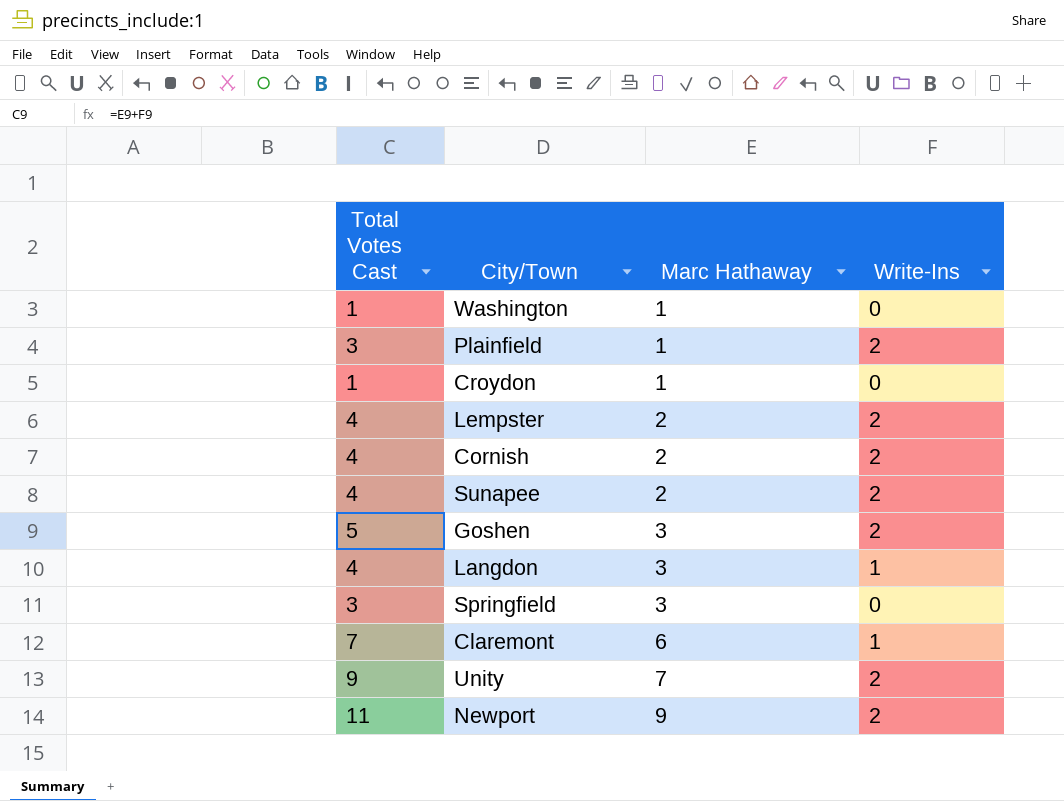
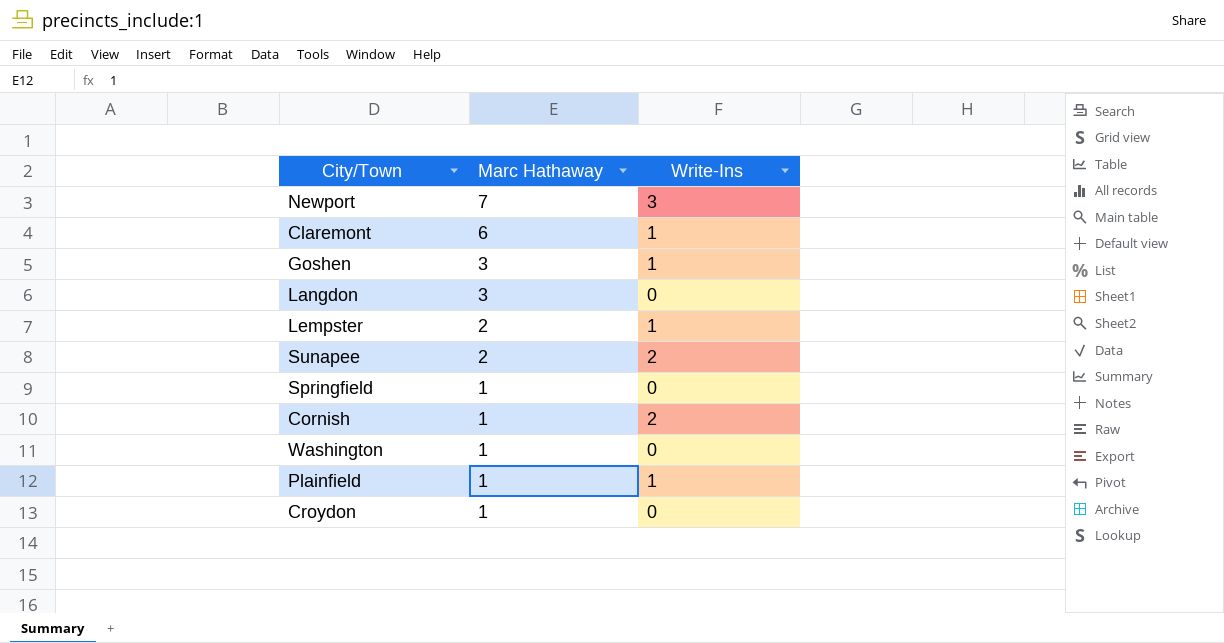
row order: Marc Hathaway ascending -> Marc Hathaway descending
column Total Votes Cast | formula: [Marc Hathaway] + [Write-Ins] -> none
row Unity: 9 | 7 | 2 -> none
Newport | Marc Hathaway: 9 -> 7
Newport | Write-Ins: 2 -> 3
Goshen | Write-Ins: 2 -> 1
Langdon | Write-Ins: 1 -> 0
Lempster | Write-Ins: 2 -> 1
Springfield | Marc Hathaway: 3 -> 1
Cornish | Marc Hathaway: 2 -> 1
Plainfield | Write-Ins: 2 -> 1

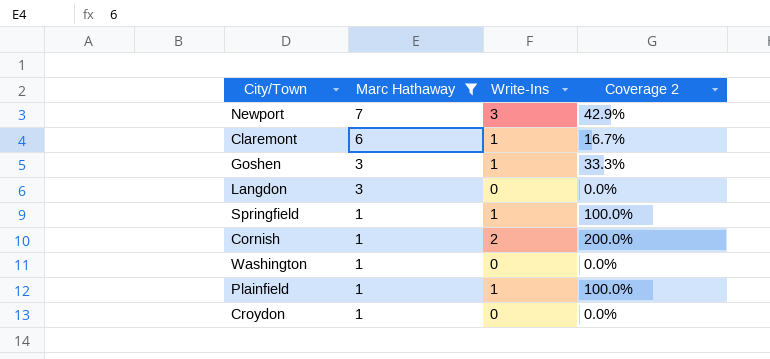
filter: none -> Marc Hathaway != 2
column Coverage 2 | formula: none -> [Write-Ins] / [Marc Hathaway]
Springfield | Write-Ins: 0 -> 1

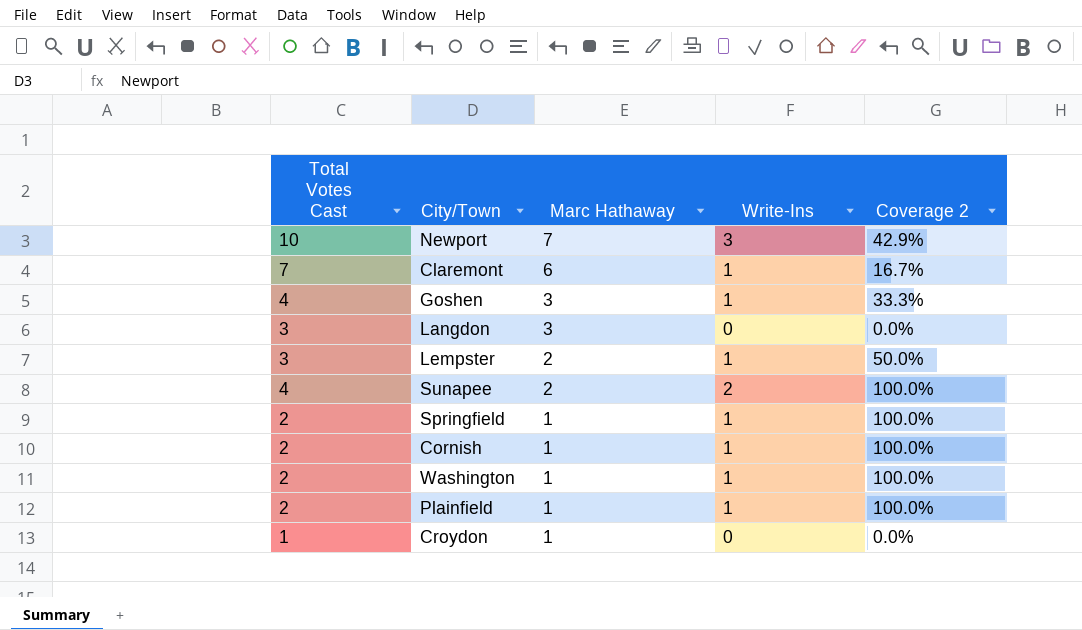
filter: Marc Hathaway != 2 -> none
column Total Votes Cast | formula: none -> [Marc Hathaway] + [Write-Ins]
Cornish | Write-Ins: 2 -> 1
Cornish | Coverage 2: 200.0% -> 100.0%
Washington | Write-Ins: 0 -> 1
Washington | Coverage 2: 0.0% -> 100.0%

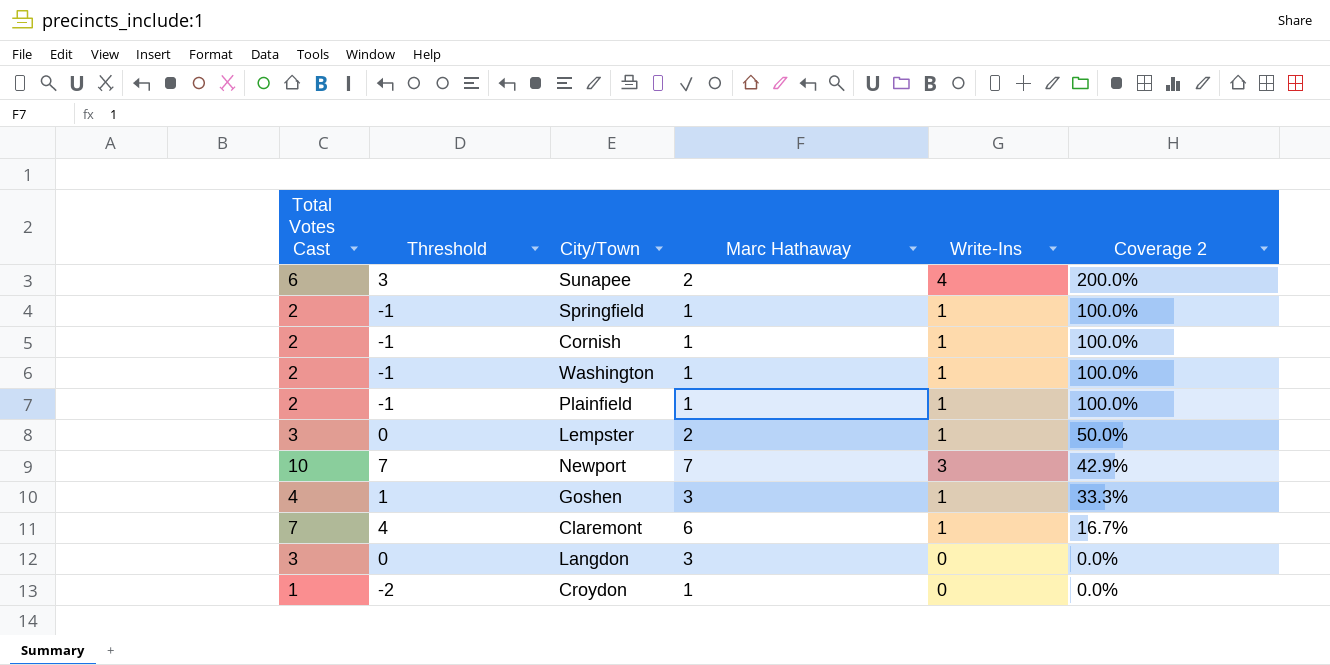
row order: Marc Hathaway descending -> Coverage 2 descending
column Threshold | formula: none -> [Total Votes Cast] - 3
Sunapee | Total Votes Cast: 4 -> 6
Sunapee | Write-Ins: 2 -> 4
Sunapee | Coverage 2: 100.0% -> 200.0%

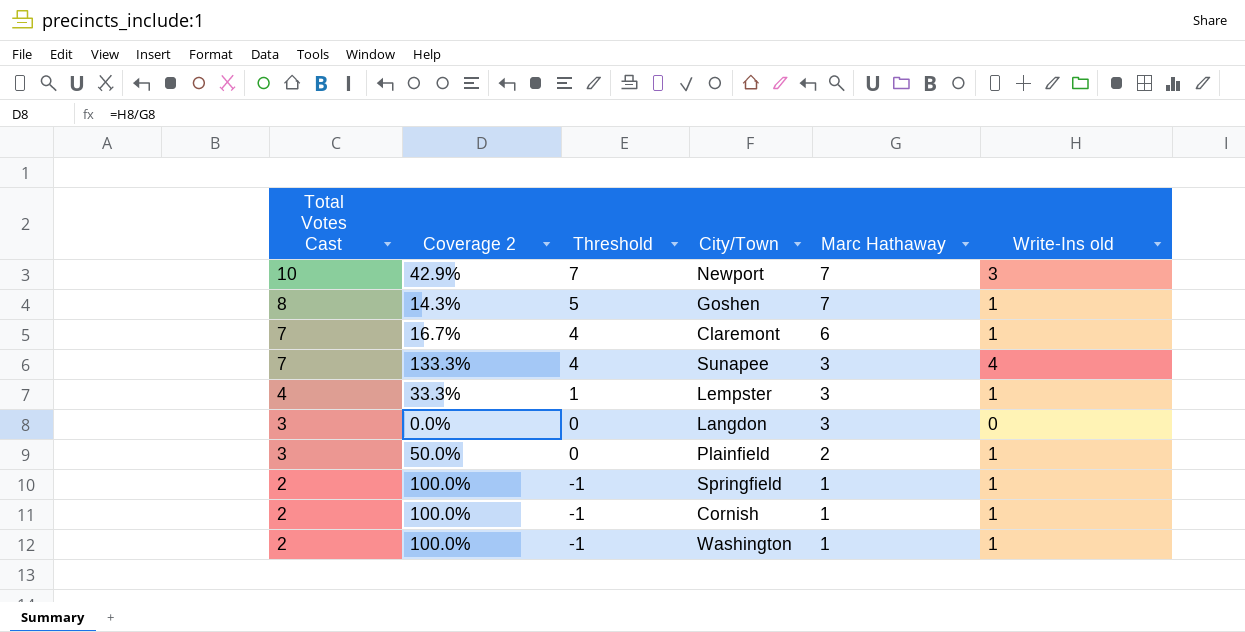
row order: Coverage 2 descending -> Total Votes Cast descending
column Coverage 2 | position: 6 -> 2
column name: Write-Ins -> Write-Ins old
row Croydon: 1 | -2 | 1 | 0 | 0.0% -> none
Goshen | Total Votes Cast: 4 -> 8
Goshen | Coverage 2: 33.3% -> 14.3%
Goshen | Threshold: 1 -> 5
Goshen | Marc Hathaway: 3 -> 7
Sunapee | Total Votes Cast: 6 -> 7
Sunapee | Coverage 2: 200.0% -> 133.3%
Sunapee | Threshold: 3 -> 4
Sunapee | Marc Hathaway: 2 -> 3
Lempster | Total Votes Cast: 3 -> 4
Lempster | Coverage 2: 50.0% -> 33.3%
Lempster | Threshold: 0 -> 1
Lempster | Marc Hathaway: 2 -> 3
Plainfield | Total Votes Cast: 2 -> 3
Plainfield | Coverage 2: 100.0% -> 50.0%
Plainfield | Threshold: -1 -> 0
Plainfield | Marc Hathaway: 1 -> 2

